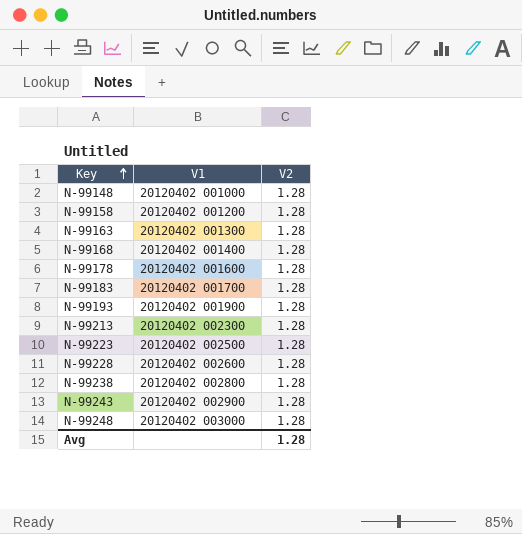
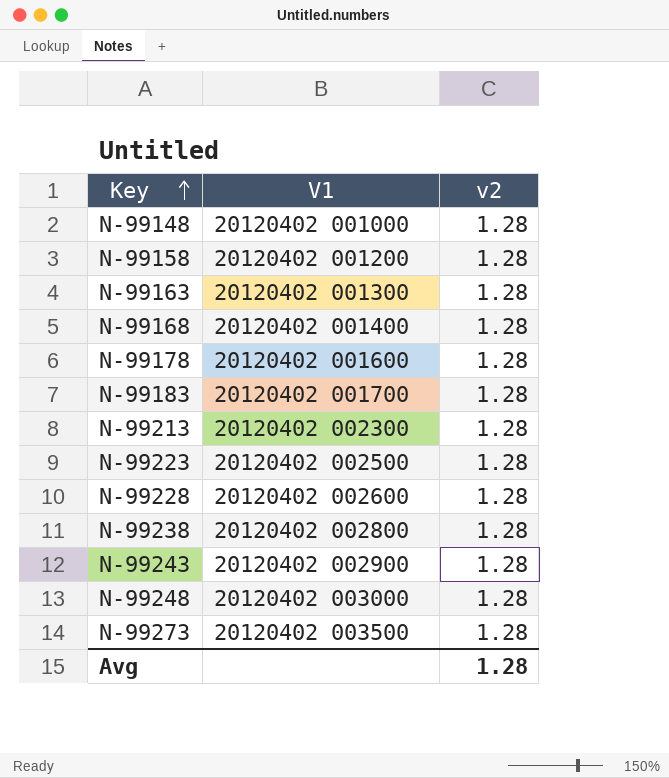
column name: V2 -> v2
row N-99193: 20120402 001900 | 1.28 -> none
row N-99273: none -> 20120402 003500 | 1.28

